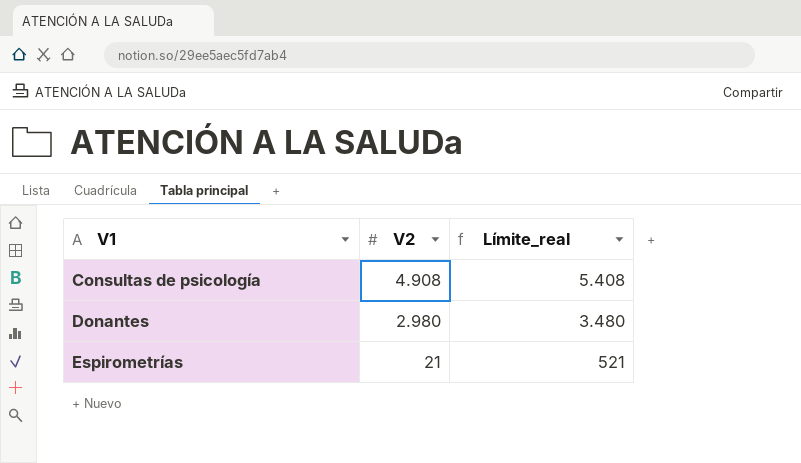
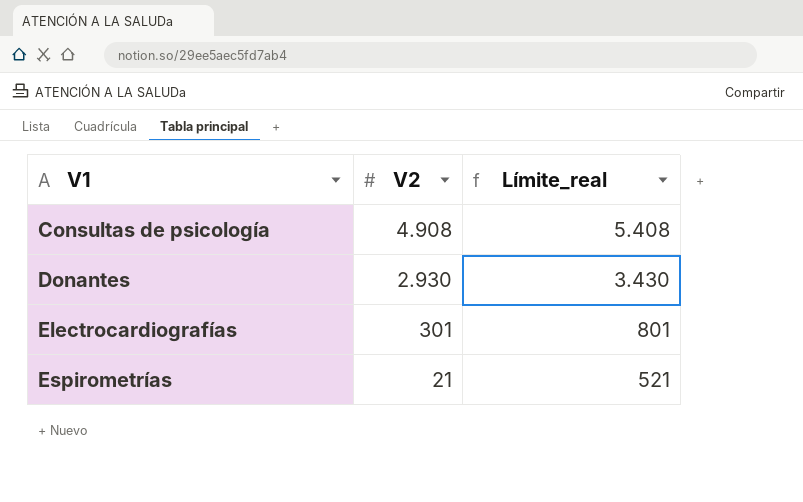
Donantes | V2: 2.980 -> 2.930
Donantes | Límite_real: 3.480 -> 3.430
row Electrocardiografías: none -> 301 | 801

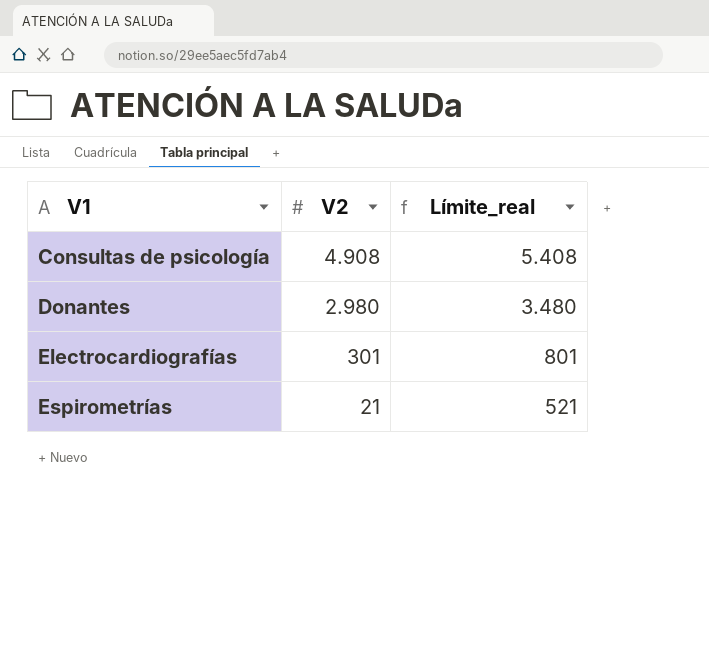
Donantes | V2: 2.930 -> 2.980
Donantes | Límite_real: 3.430 -> 3.480

